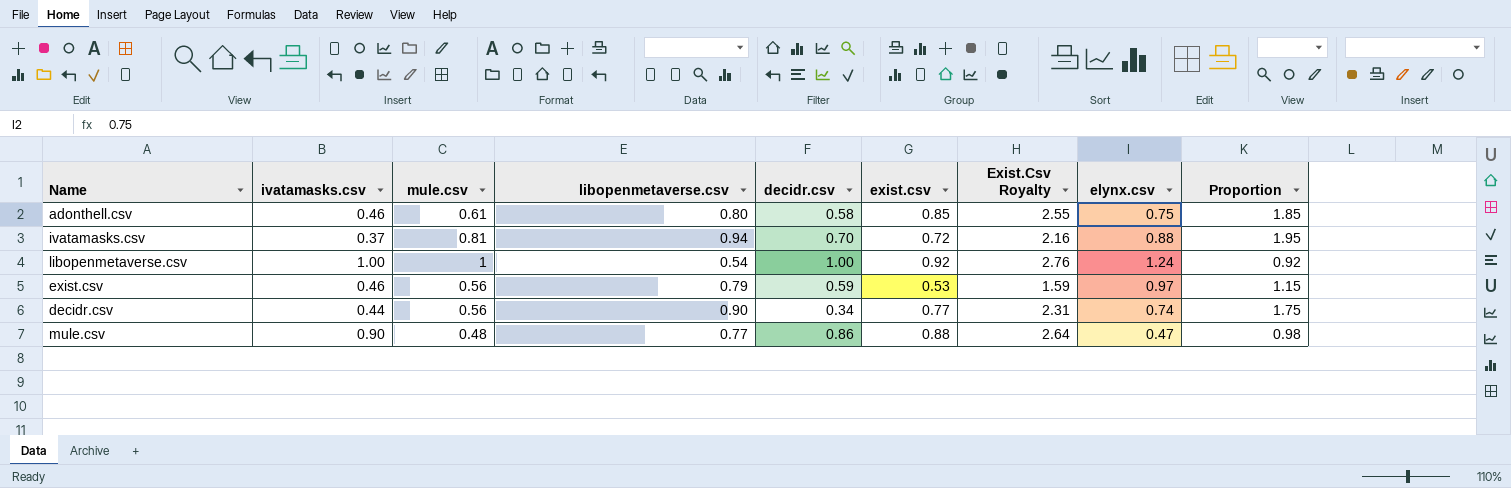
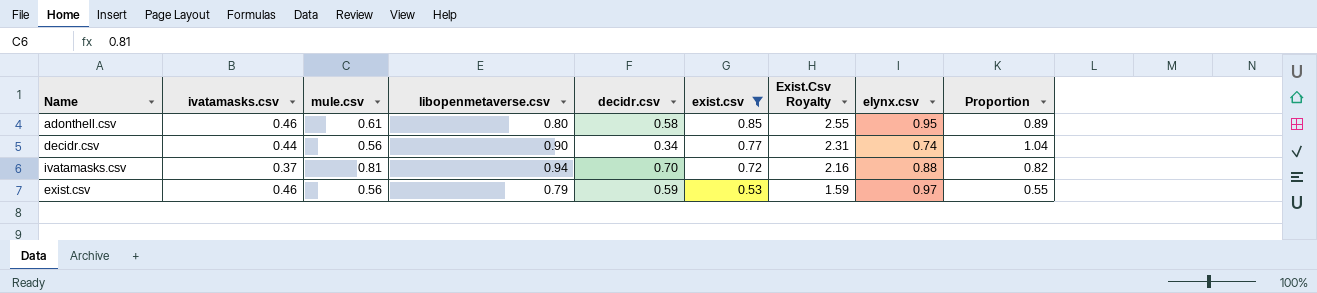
filter: none -> exist.csv <= 0.85
row order: none -> exist.csv descending
column Proportion | formula: [exist.csv] / [ivatamasks.csv] -> [exist.csv] / [elynx.csv]
adonthell.csv | elynx.csv: 0.75 -> 0.95

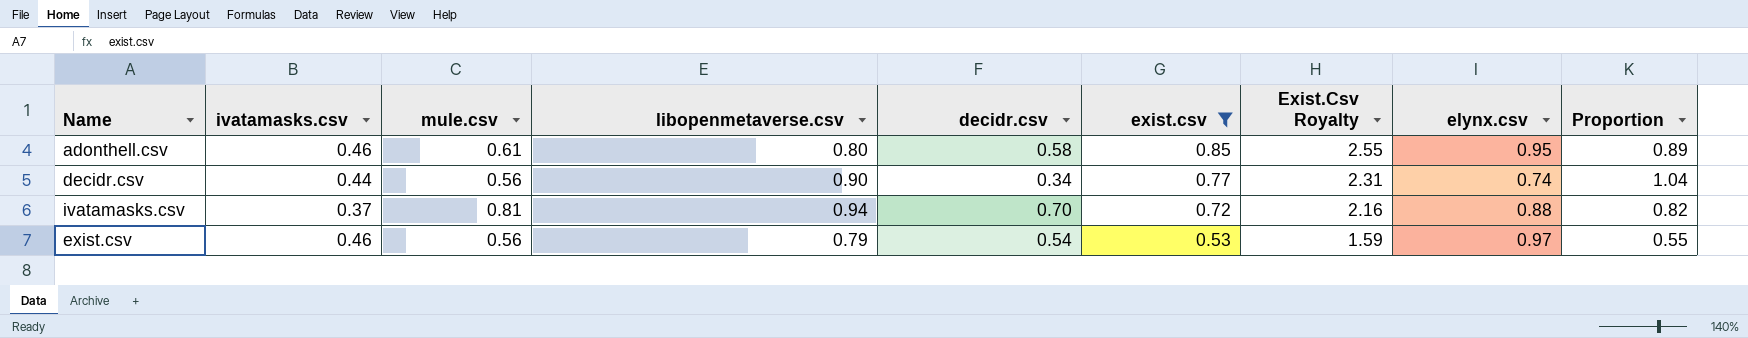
exist.csv | decidr.csv: 0.59 -> 0.54

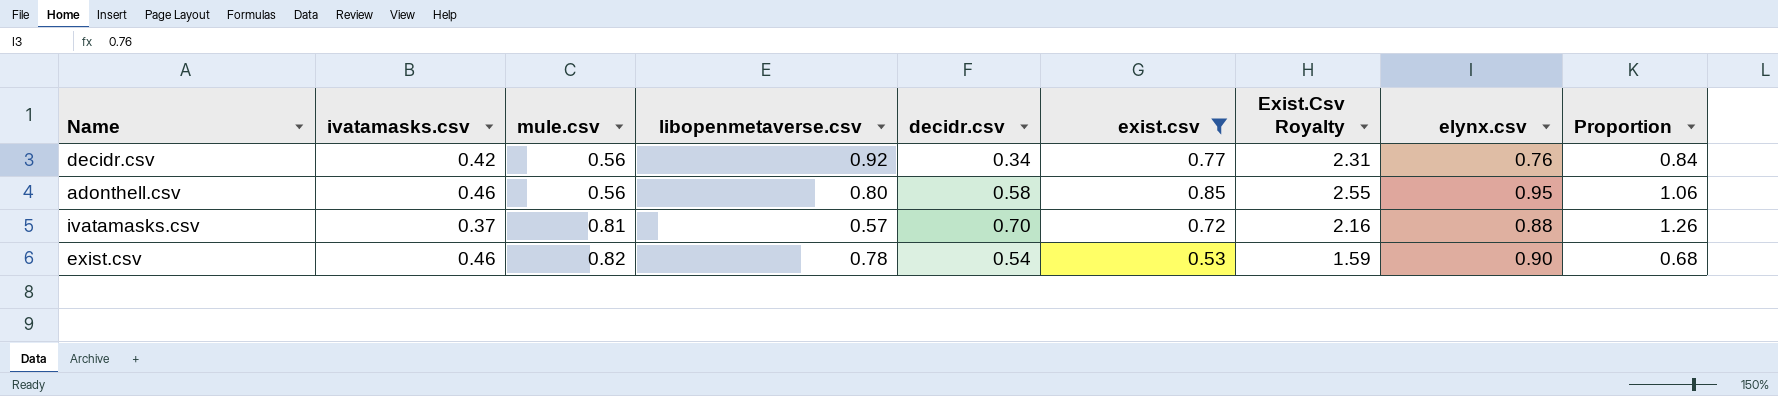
row order: exist.csv descending -> mule.csv ascending
column Proportion | formula: [exist.csv] / [elynx.csv] -> [exist.csv] / [libopenmetaverse.csv]
decidr.csv | ivatamasks.csv: 0.44 -> 0.42
decidr.csv | libopenmetaverse.csv: 0.90 -> 0.92
decidr.csv | elynx.csv: 0.74 -> 0.76
adonthell.csv | mule.csv: 0.61 -> 0.56
ivatamasks.csv | libopenmetaverse.csv: 0.94 -> 0.57
exist.csv | mule.csv: 0.56 -> 0.82
exist.csv | libopenmetaverse.csv: 0.79 -> 0.78
exist.csv | elynx.csv: 0.97 -> 0.90

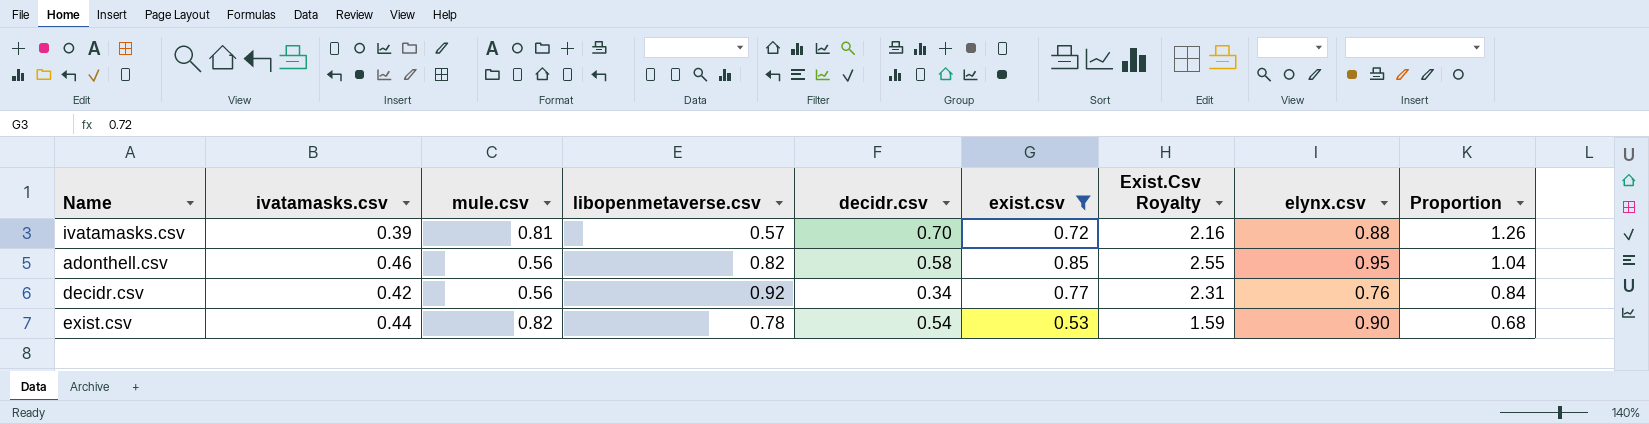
row order: mule.csv ascending -> Proportion descending
ivatamasks.csv | ivatamasks.csv: 0.37 -> 0.39
adonthell.csv | libopenmetaverse.csv: 0.80 -> 0.82
adonthell.csv | Proportion: 1.06 -> 1.04
exist.csv | ivatamasks.csv: 0.46 -> 0.44

